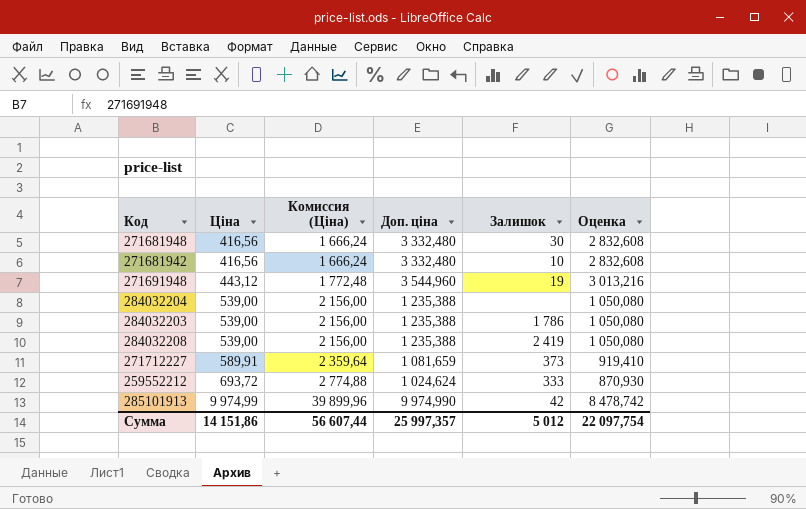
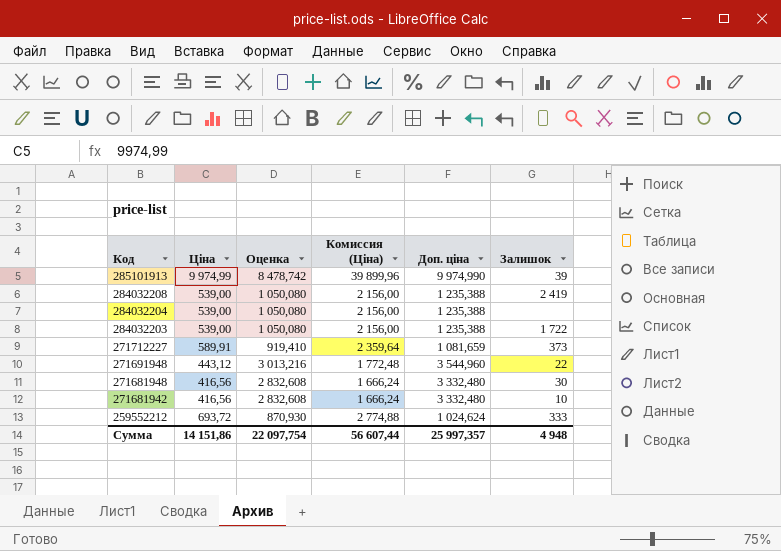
row order: Ціна ascending -> Код descending
column Оценка | position: 6 -> 3
285101913 | Залишок: 42 -> 39
284032203 | Залишок: 1 786 -> 1 722
271691948 | Залишок: 19 -> 22
Сумма | Залишок: 5 012 -> 4 948

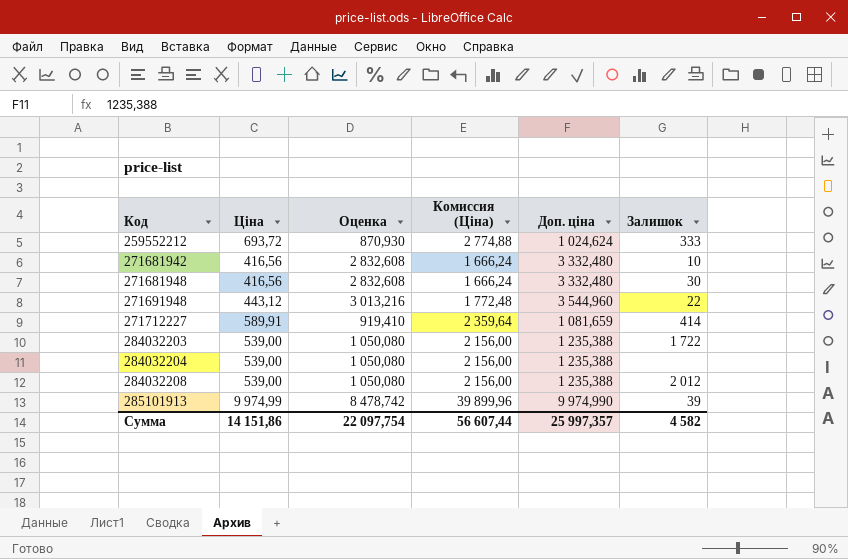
row order: Код descending -> Код ascending
271712227 | Залишок: 373 -> 414
284032208 | Залишок: 2 419 -> 2 012
Сумма | Залишок: 4 948 -> 4 582

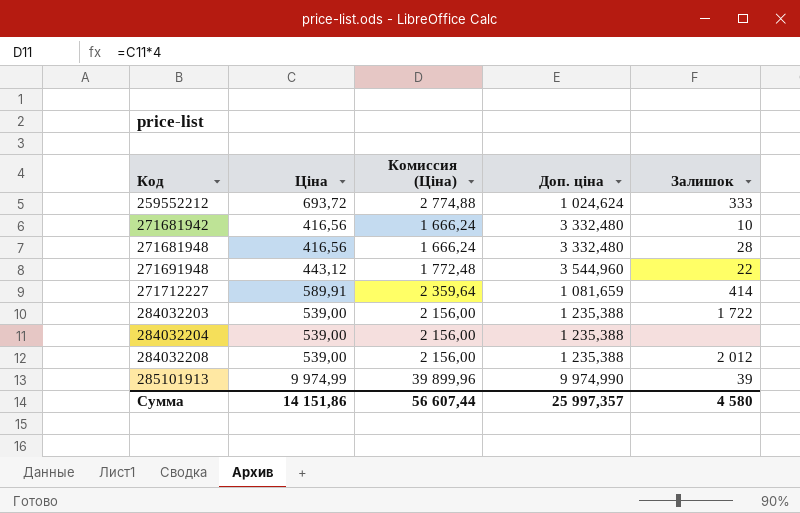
column Оценка | formula: [Доп. ціна] * 0,85 -> none
271681948 | Залишок: 30 -> 28
Сумма | Залишок: 4 582 -> 4 580

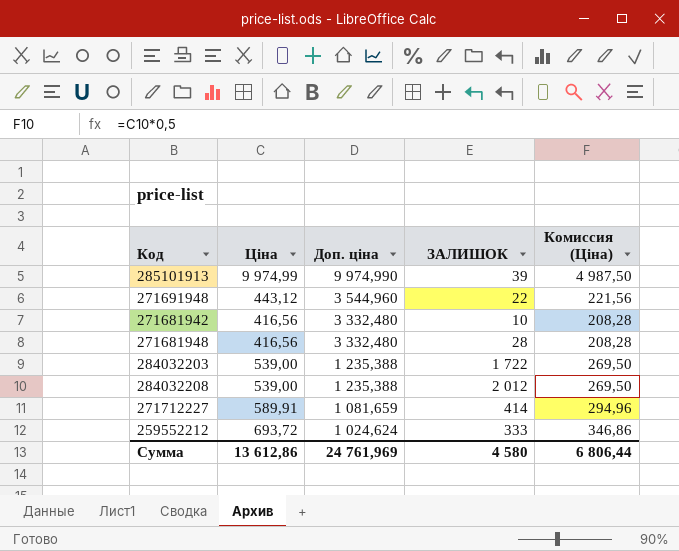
row order: Код ascending -> Доп. ціна descending
column name: Залишок -> ЗАЛИШОК
column Комиссия (Ціна) | formula: [Ціна] * 4 -> [Ціна] * 0,5
column Комиссия (Ціна) | position: 3 -> 5
row 284032204: 539,00 | 2 156,00 | 1 235,388 | none -> none
Сумма | Ціна: 14 151,86 -> 13 612,86
Сумма | Доп. ціна: 25 997,357 -> 24 761,969
Сумма | Комиссия (Ціна): 56 607,44 -> 6 806,44

